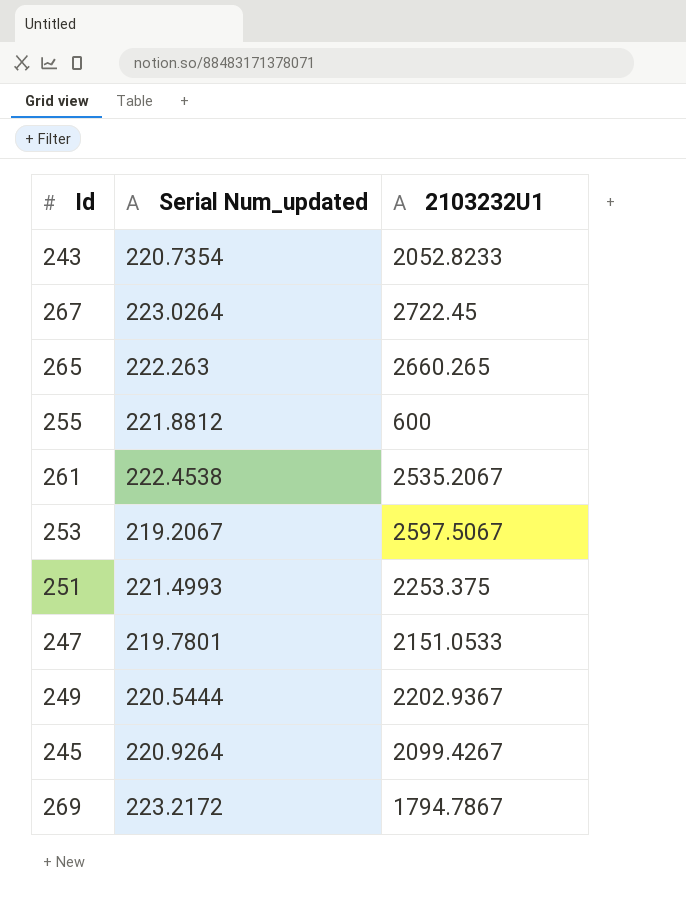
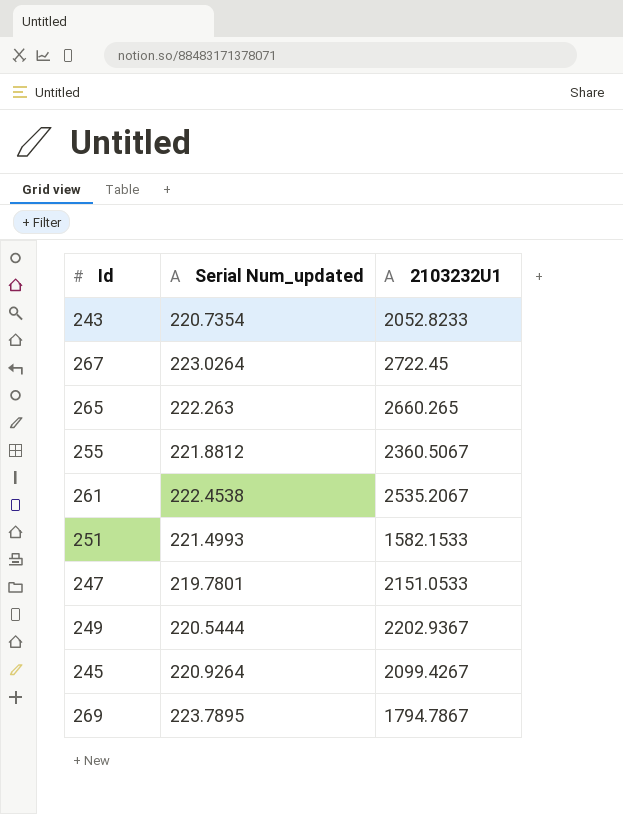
row 253: 219.2067 | 2597.5067 -> none
255 | 2103232U1: 600 -> 2360.5067
251 | 2103232U1: 2253.375 -> 1582.1533
269 | Serial Num_updated: 223.2172 -> 223.7895

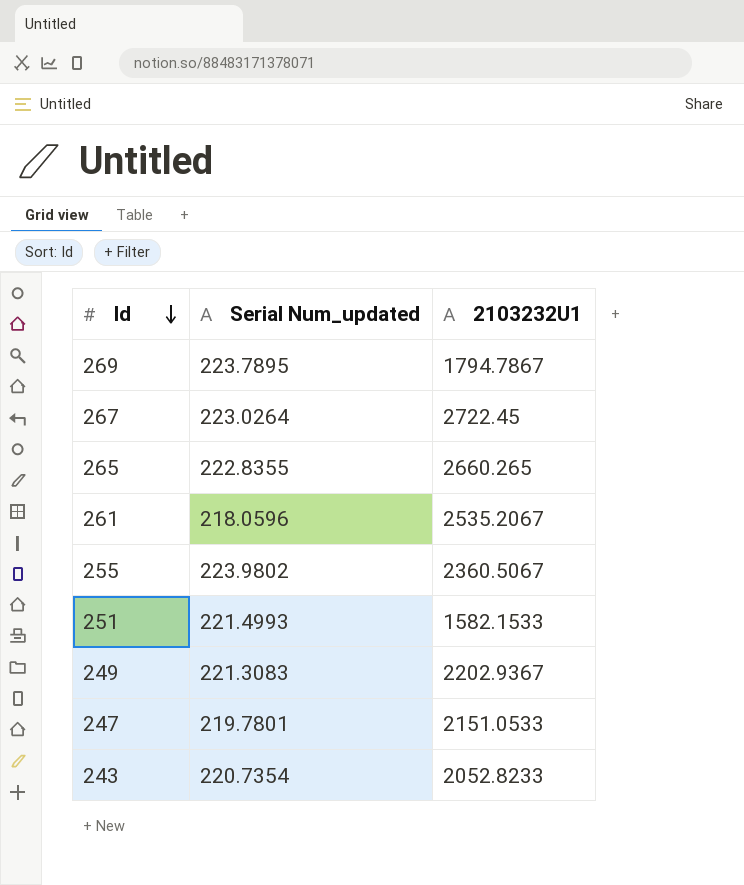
row order: none -> Id descending
row 245: 220.9264 | 2099.4267 -> none
265 | Serial Num_updated: 222.263 -> 222.8355
261 | Serial Num_updated: 222.4538 -> 218.0596
255 | Serial Num_updated: 221.8812 -> 223.9802
249 | Serial Num_updated: 220.5444 -> 221.3083

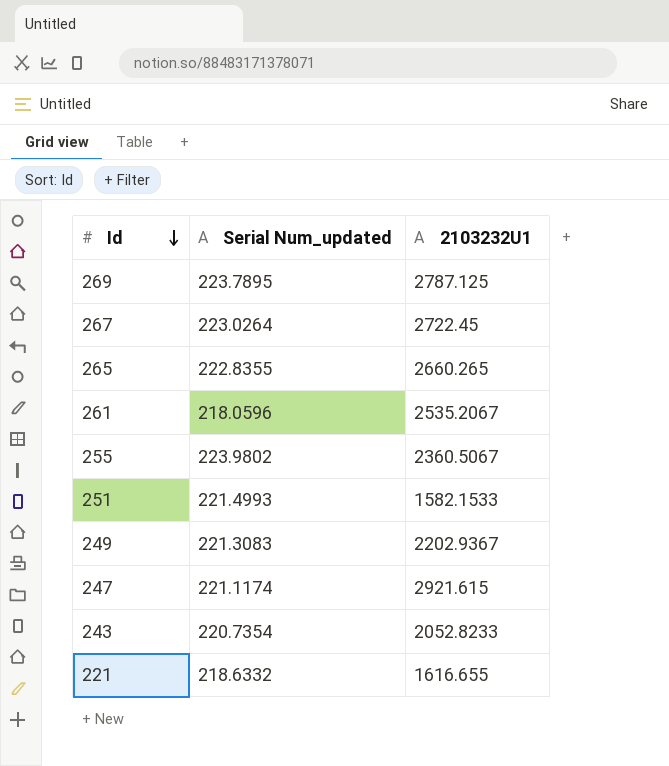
269 | 2103232U1: 1794.7867 -> 2787.125
247 | Serial Num_updated: 219.7801 -> 221.1174
247 | 2103232U1: 2151.0533 -> 2921.615
row 221: none -> 218.6332 | 1616.655

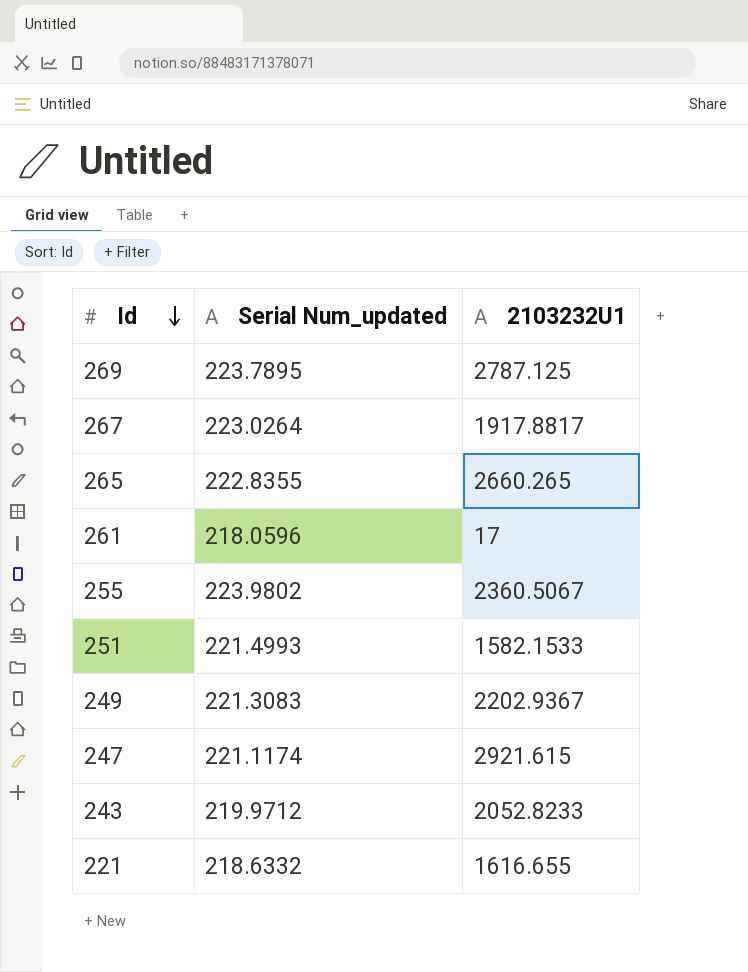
267 | 2103232U1: 2722.45 -> 1917.8817
261 | 2103232U1: 2535.2067 -> 17
243 | Serial Num_updated: 220.7354 -> 219.9712

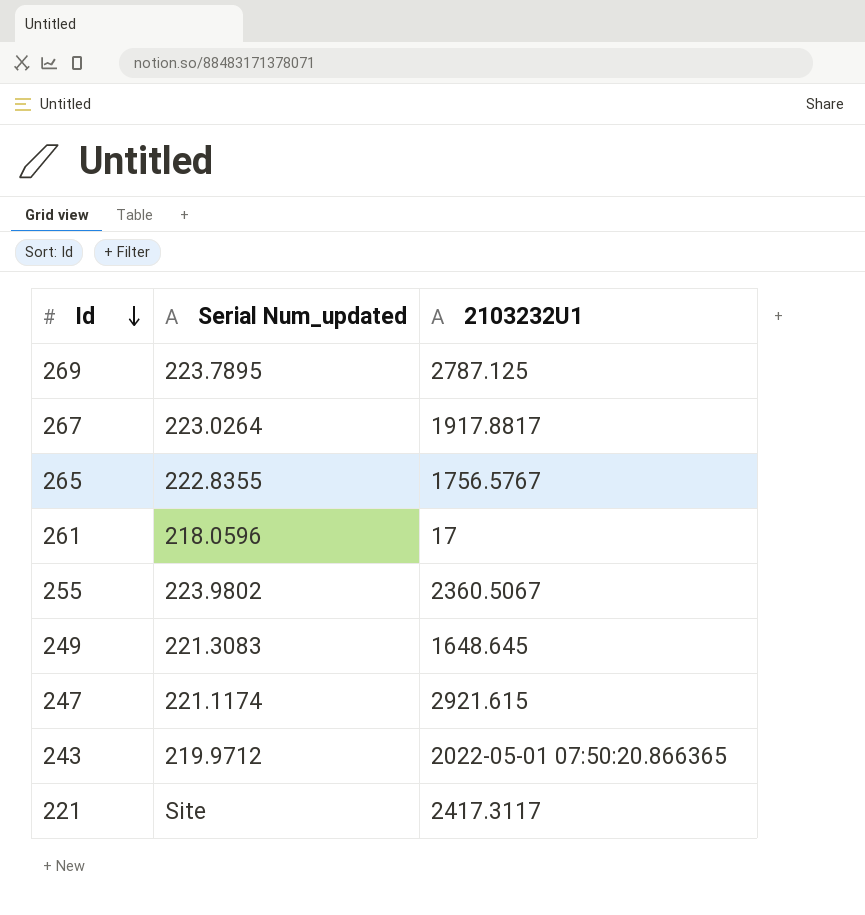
row 251: 221.4993 | 1582.1533 -> none
265 | 2103232U1: 2660.265 -> 1756.5767
249 | 2103232U1: 2202.9367 -> 1648.645
243 | 2103232U1: 2052.8233 -> 2022-05-01 07:50:20.866365
221 | Serial Num_updated: 218.6332 -> Site
221 | 2103232U1: 1616.655 -> 2417.3117

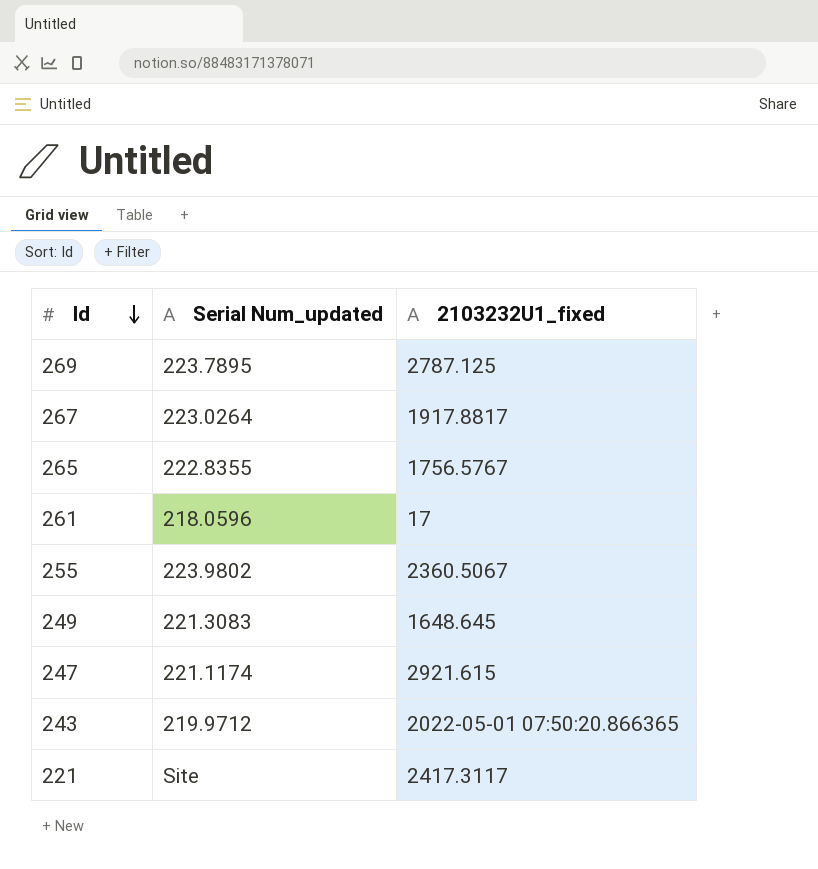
column name: 2103232U1 -> 2103232U1_fixed

